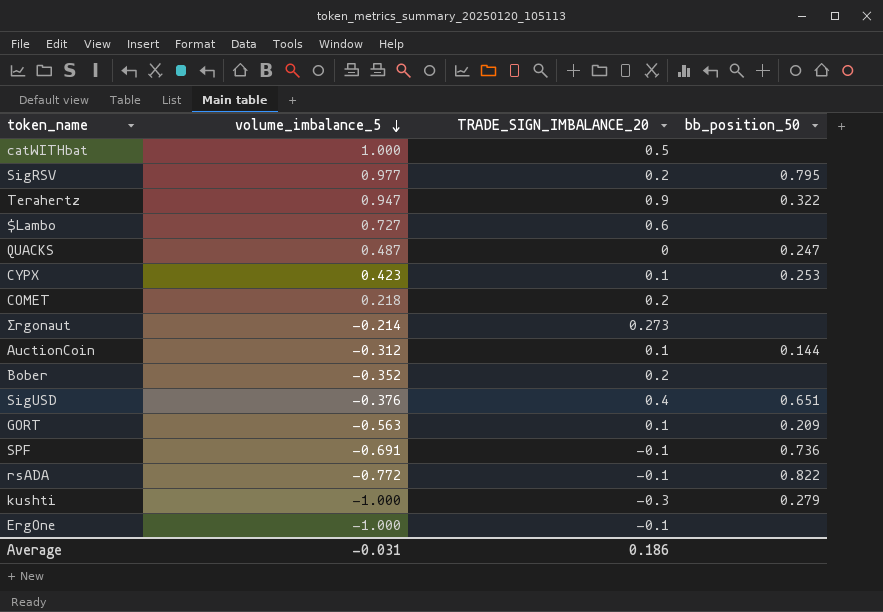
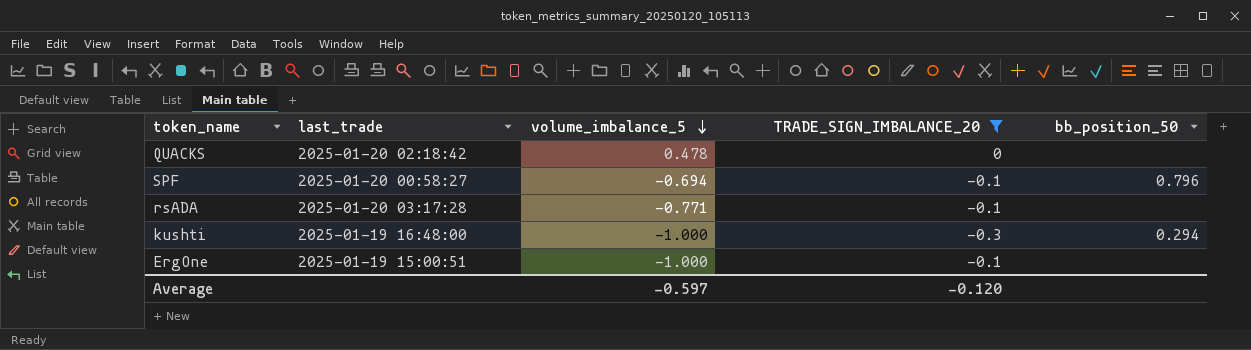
filter: none -> TRADE_SIGN_IMBALANCE_20 <= 0
column last_trade | position: none -> 2
QUACKS | volume_imbalance_5: 0.487 -> 0.478
QUACKS | bb_position_50: 0.247 -> none
SPF | volume_imbalance_5: -0.691 -> -0.694
SPF | bb_position_50: 0.736 -> 0.796
rsADA | volume_imbalance_5: -0.772 -> -0.771
rsADA | bb_position_50: 0.822 -> none
kushti | bb_position_50: 0.279 -> 0.294
Average | volume_imbalance_5: -0.031 -> -0.597
Average | TRADE_SIGN_IMBALANCE_20: 0.186 -> -0.120

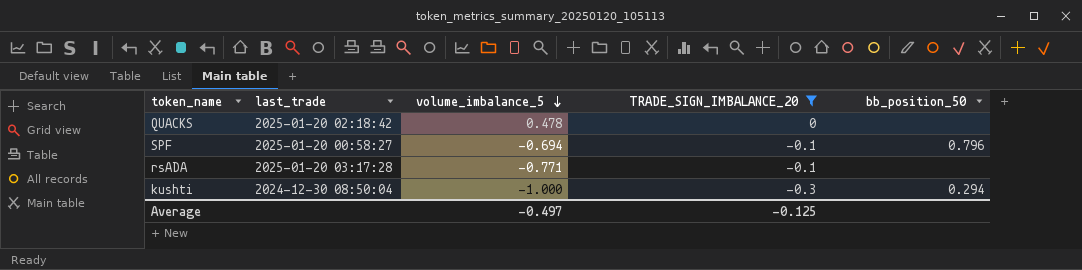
row ErgOne: 2025-01-19 15:00:51 | -1.000 | -0.1 | none -> none
kushti | last_trade: 2025-01-19 16:48:00 -> 2024-12-30 08:50:04
Average | volume_imbalance_5: -0.597 -> -0.497
Average | TRADE_SIGN_IMBALANCE_20: -0.120 -> -0.125

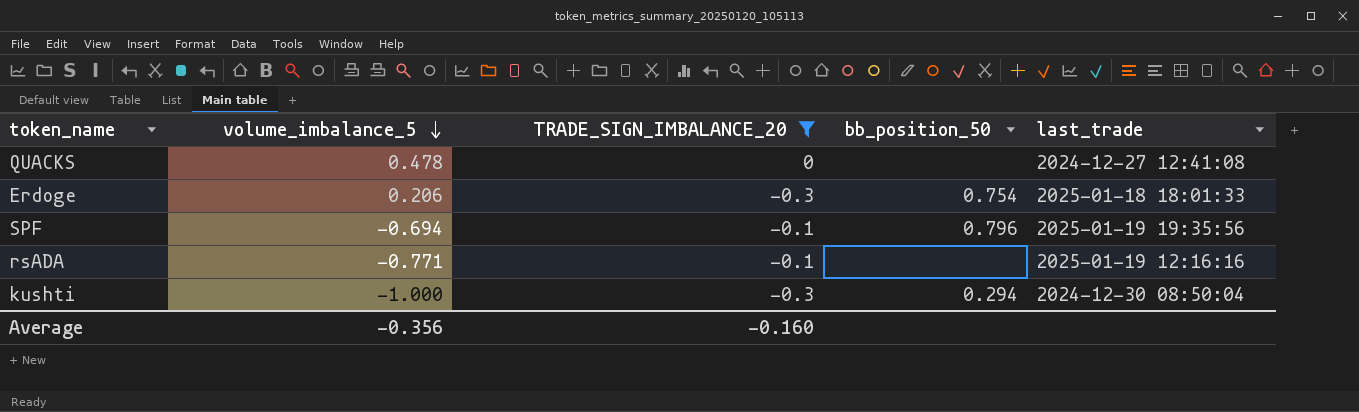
column last_trade | position: 2 -> 5
QUACKS | last_trade: 2025-01-20 02:18:42 -> 2024-12-27 12:41:08
row Erdoge: none -> 0.206 | -0.3 | 0.754 | 2025-01-18 18:01:33
SPF | last_trade: 2025-01-20 00:58:27 -> 2025-01-19 19:35:56
rsADA | last_trade: 2025-01-20 03:17:28 -> 2025-01-19 12:16:16
Average | volume_imbalance_5: -0.497 -> -0.356
Average | TRADE_SIGN_IMBALANCE_20: -0.125 -> -0.160

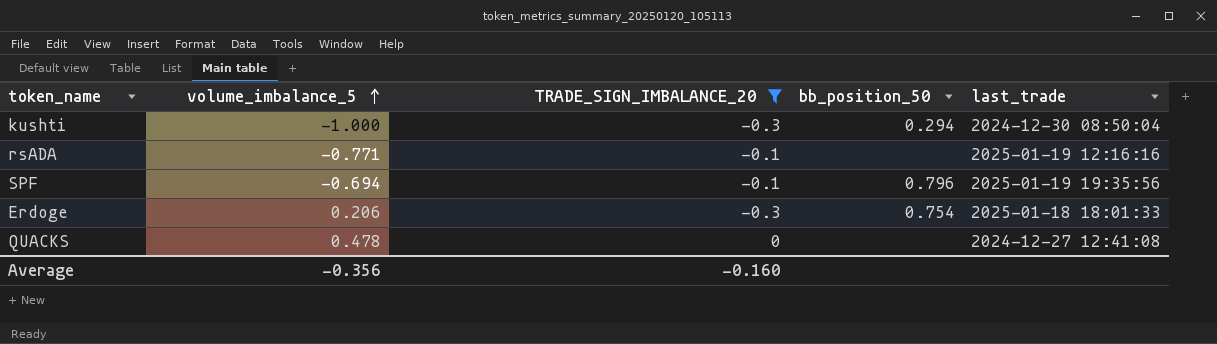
row order: volume_imbalance_5 descending -> volume_imbalance_5 ascending

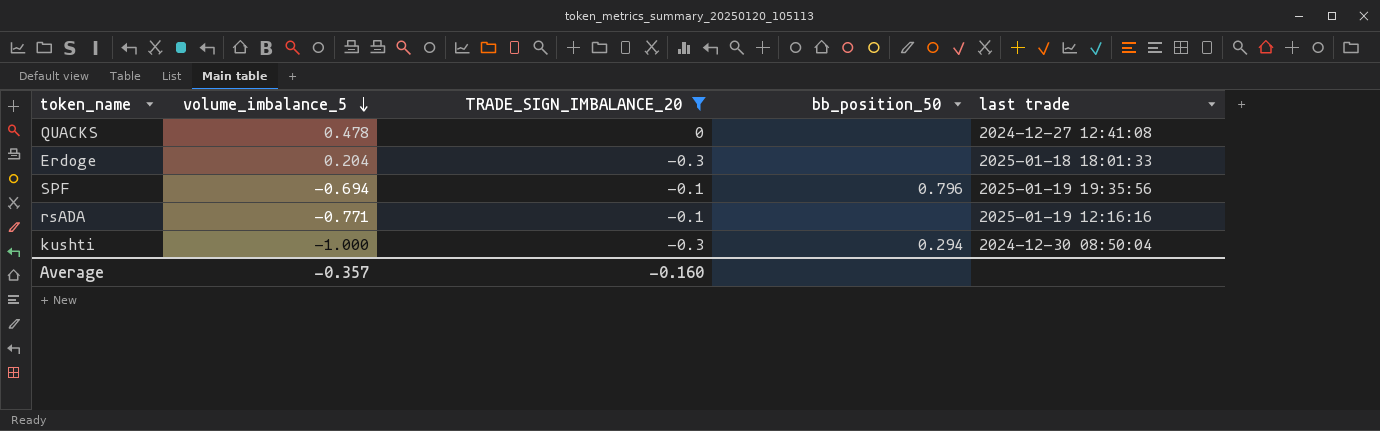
row order: volume_imbalance_5 ascending -> volume_imbalance_5 descending
column name: last_trade -> last trade
Erdoge | volume_imbalance_5: 0.206 -> 0.204
Erdoge | bb_position_50: 0.754 -> none
Average | volume_imbalance_5: -0.356 -> -0.357

